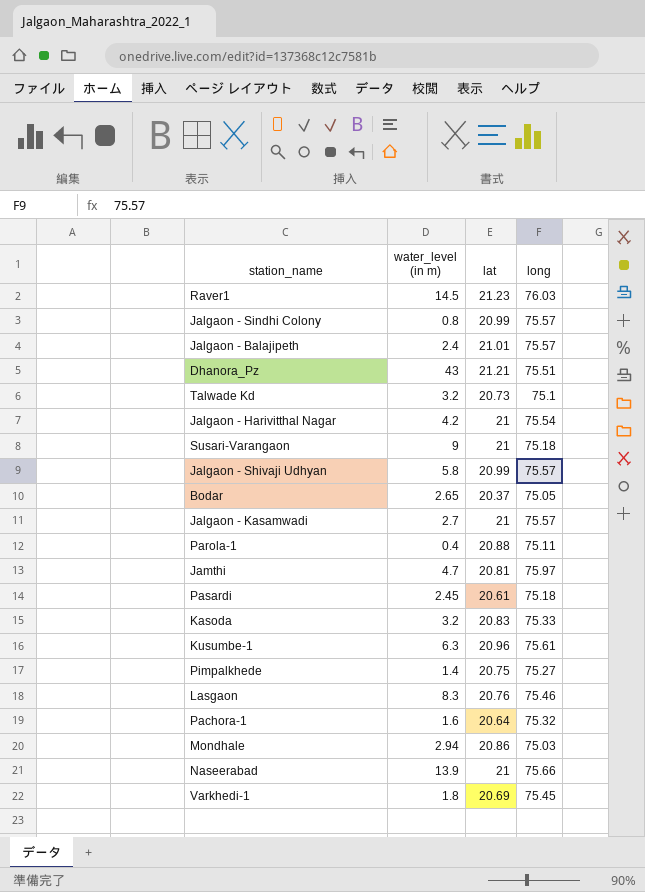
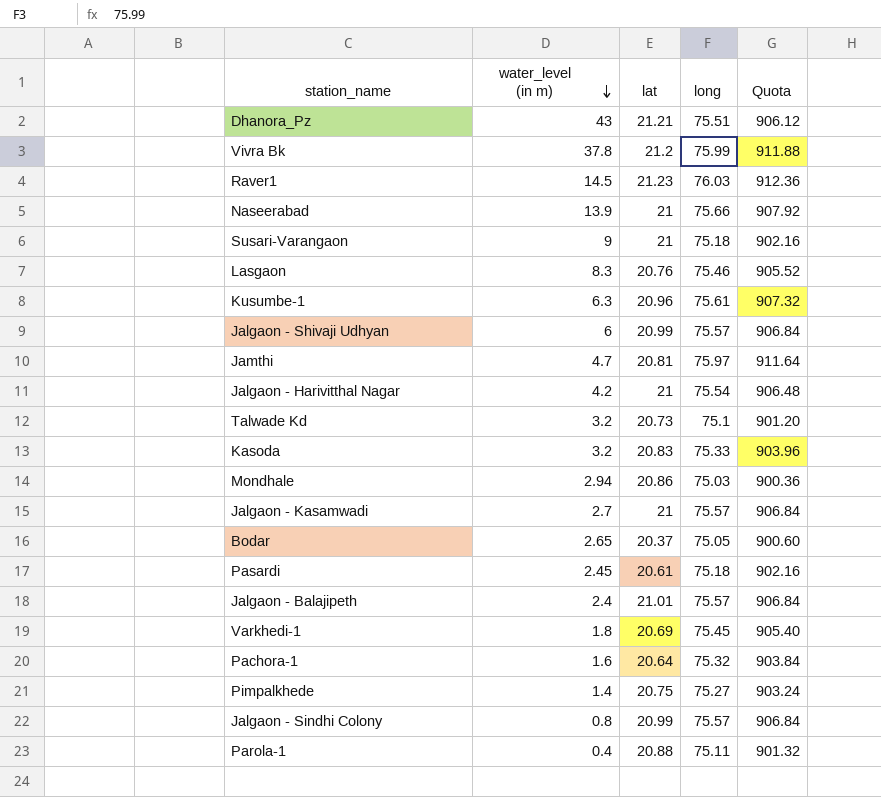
row order: none -> water_level (in m) descending
column Quota | formula: none -> [long] * 12
row Vivra Bk: none -> 37.8 | 21.2 | 75.99 | 911.88
Jalgaon - Shivaji Udhyan | water_level (in m): 5.8 -> 6

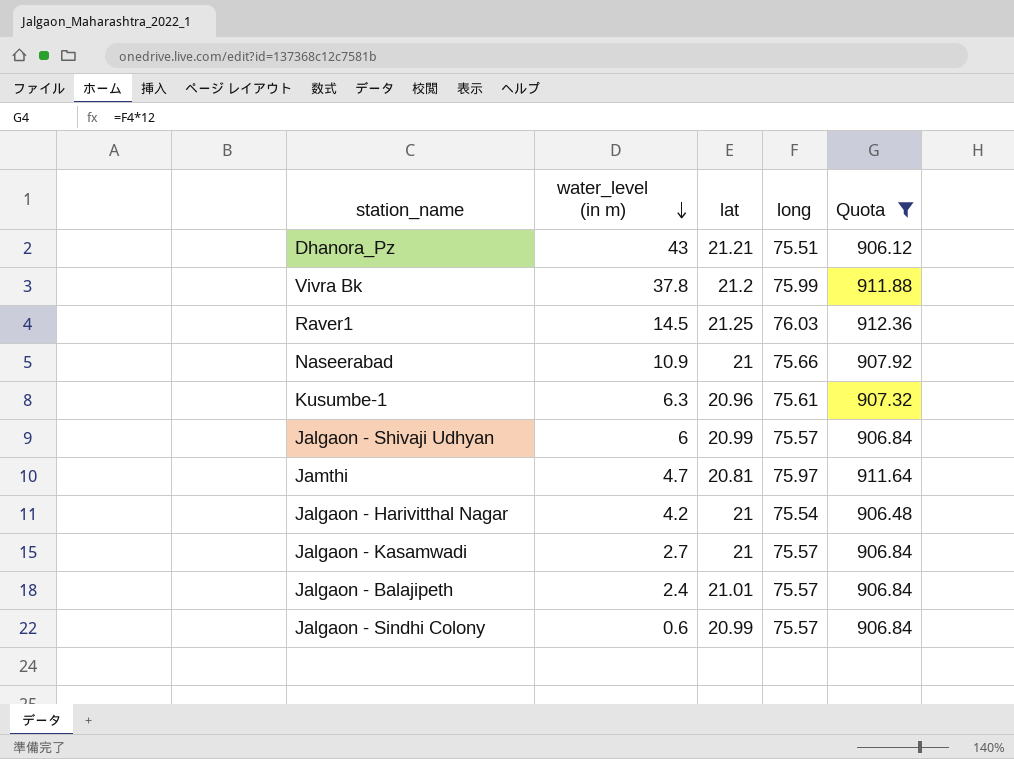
filter: none -> Quota >= 906.12
Raver1 | lat: 21.23 -> 21.25
Naseerabad | water_level (in m): 13.9 -> 10.9
Jalgaon - Sindhi Colony | water_level (in m): 0.8 -> 0.6

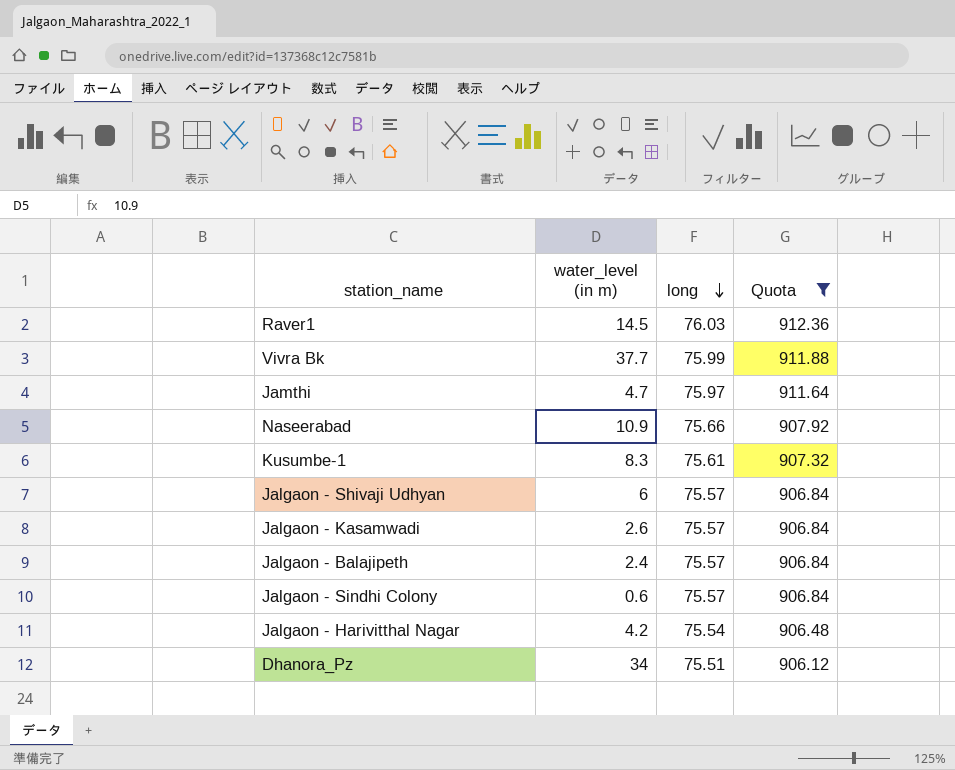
row order: water_level (in m) descending -> long descending
column lat | position: 3 -> none
Vivra Bk | water_level (in m): 37.8 -> 37.7
Kusumbe-1 | water_level (in m): 6.3 -> 8.3
Jalgaon - Kasamwadi | water_level (in m): 2.7 -> 2.6
Dhanora_Pz | water_level (in m): 43 -> 34

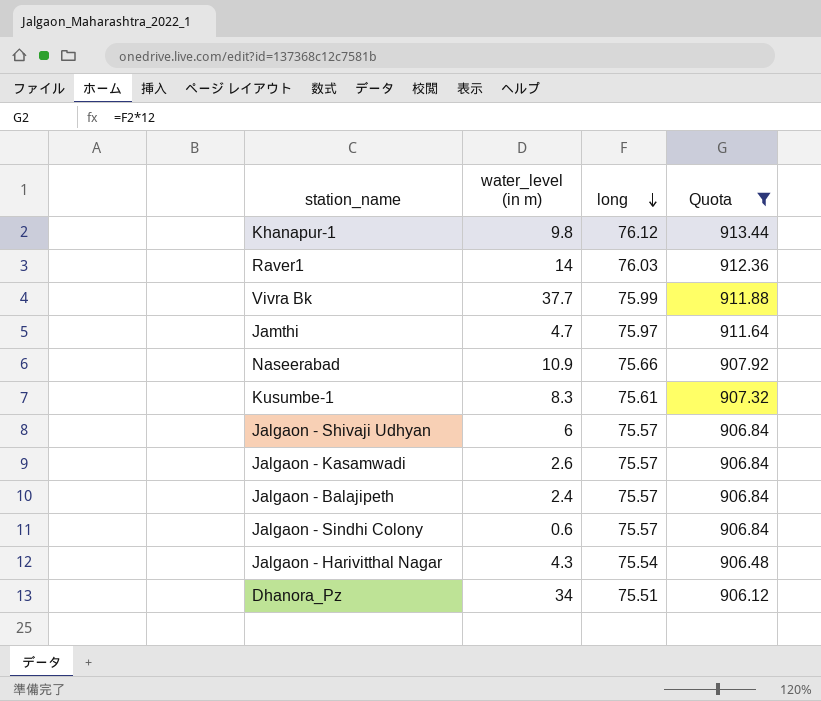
row Khanapur-1: none -> 9.8 | 76.12 | 913.44
Raver1 | water_level (in m): 14.5 -> 14
Jalgaon - Harivitthal Nagar | water_level (in m): 4.2 -> 4.3

